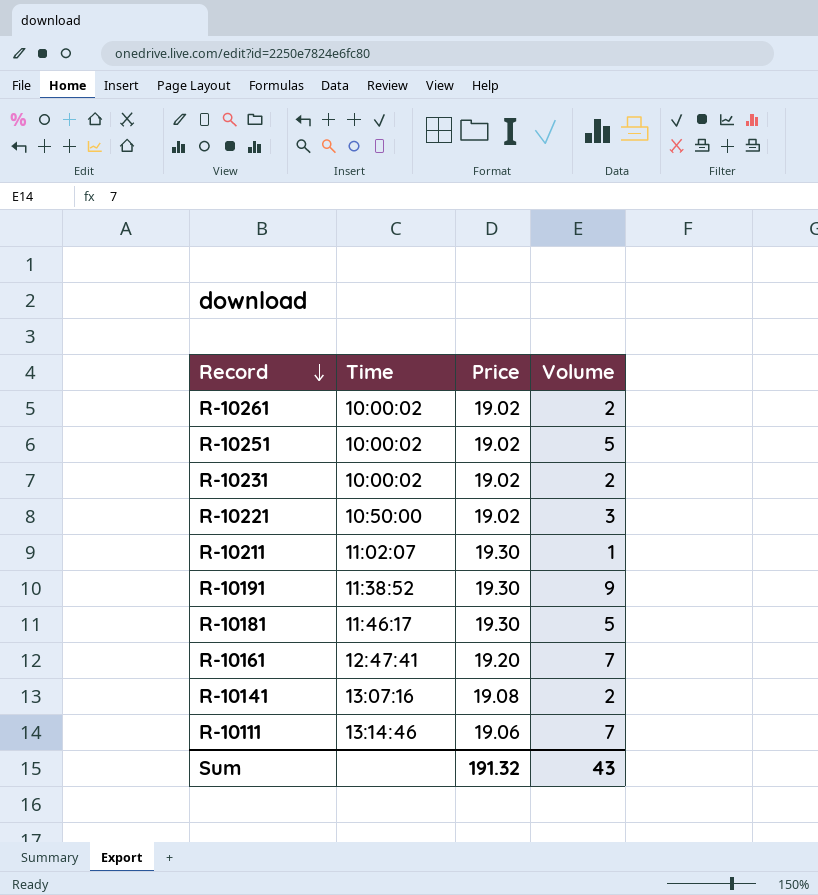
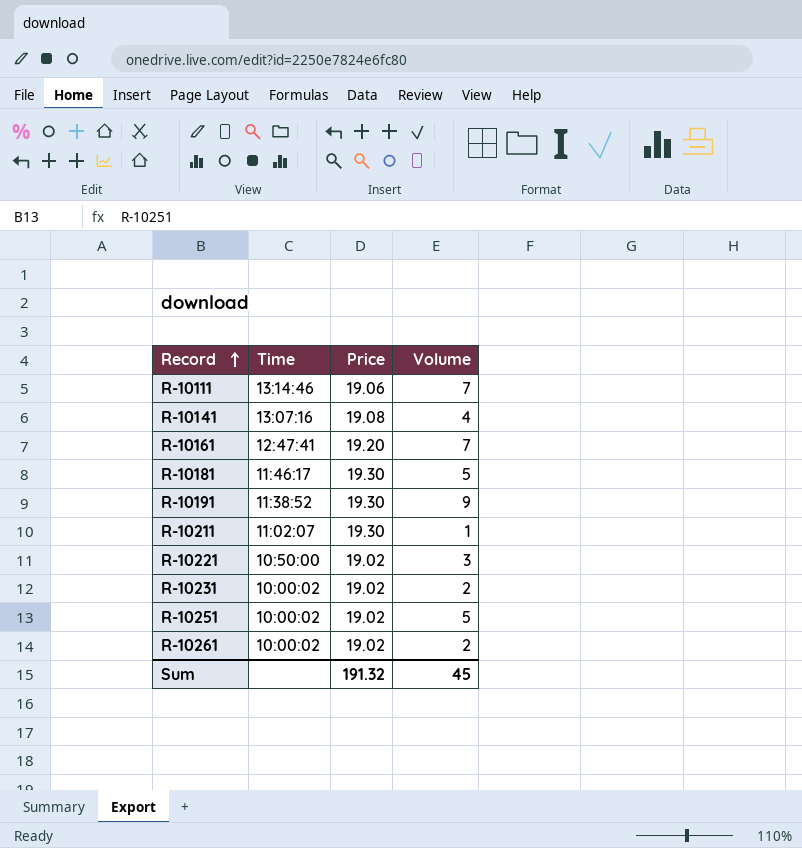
row order: Record descending -> Record ascending
R-10141 | Volume: 2 -> 4
Sum | Volume: 43 -> 45

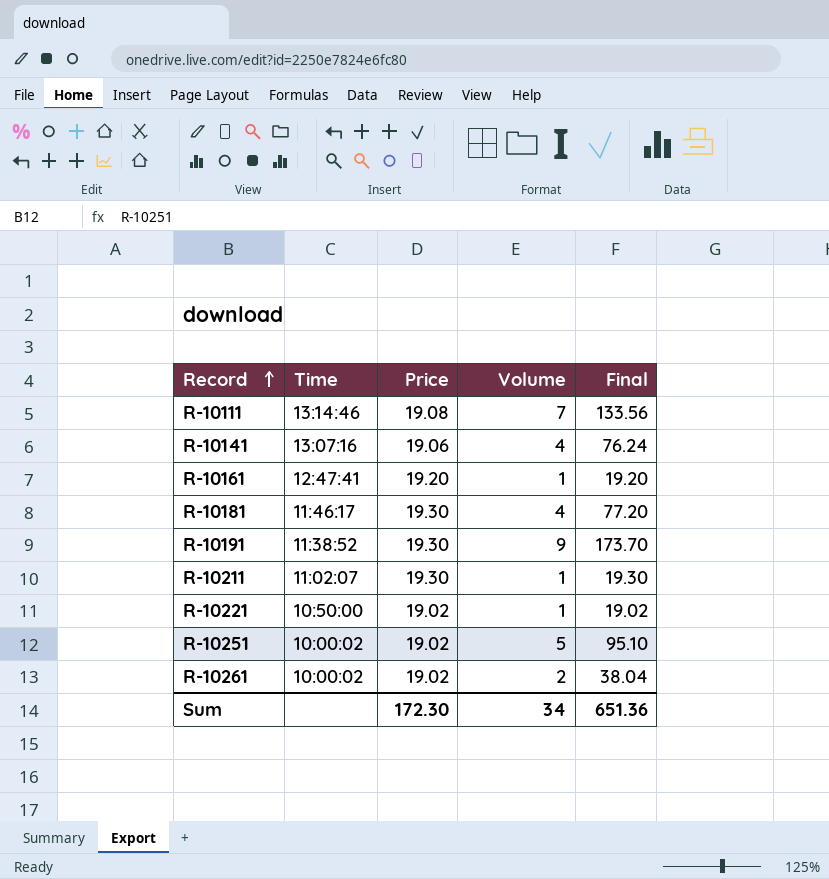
column Final | formula: none -> [Price] * [Volume]
row R-10231: 10:00:02 | 19.02 | 2 -> none
R-10111 | Price: 19.06 -> 19.08
R-10141 | Price: 19.08 -> 19.06
R-10161 | Volume: 7 -> 1
R-10181 | Volume: 5 -> 4
R-10221 | Volume: 3 -> 1
Sum | Price: 191.32 -> 172.30
Sum | Volume: 45 -> 34

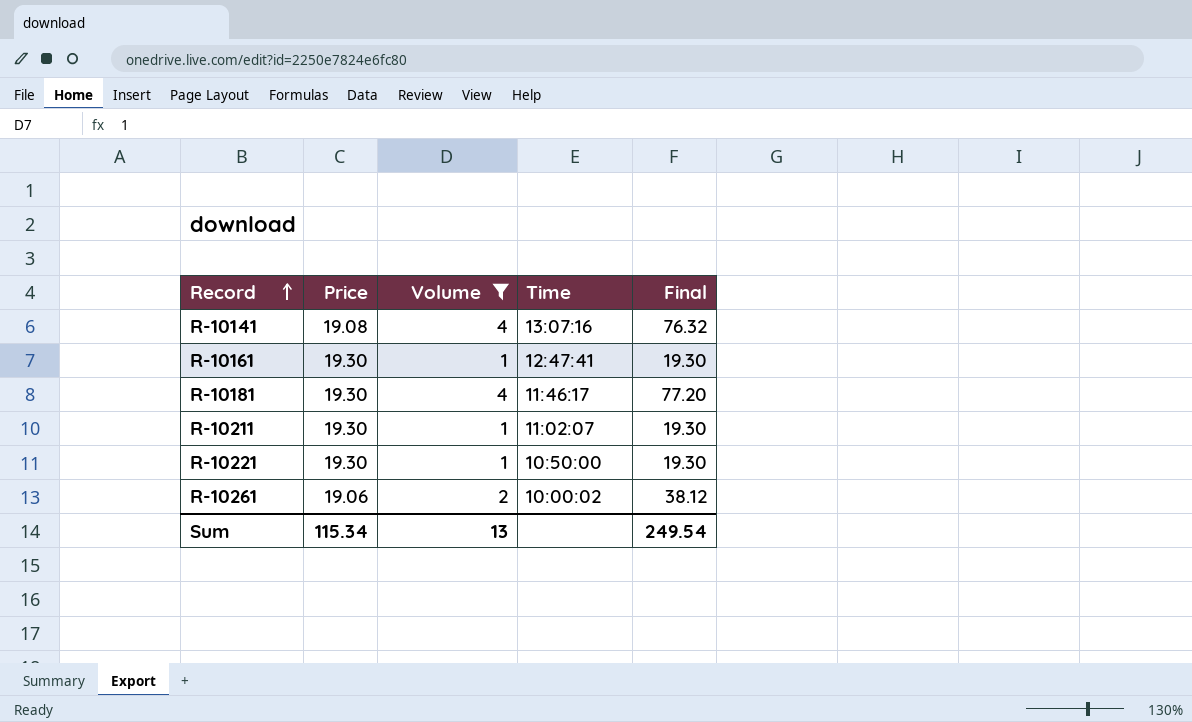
filter: none -> Volume <= 4
column Time | position: 2 -> 4
R-10141 | Price: 19.06 -> 19.08
R-10141 | Final: 76.24 -> 76.32
R-10161 | Price: 19.20 -> 19.30
R-10161 | Final: 19.20 -> 19.30
R-10221 | Price: 19.02 -> 19.30
R-10221 | Final: 19.02 -> 19.30
R-10261 | Price: 19.02 -> 19.06
R-10261 | Final: 38.04 -> 38.12
Sum | Price: 172.30 -> 115.34
Sum | Volume: 34 -> 13
Sum | Final: 651.36 -> 249.54

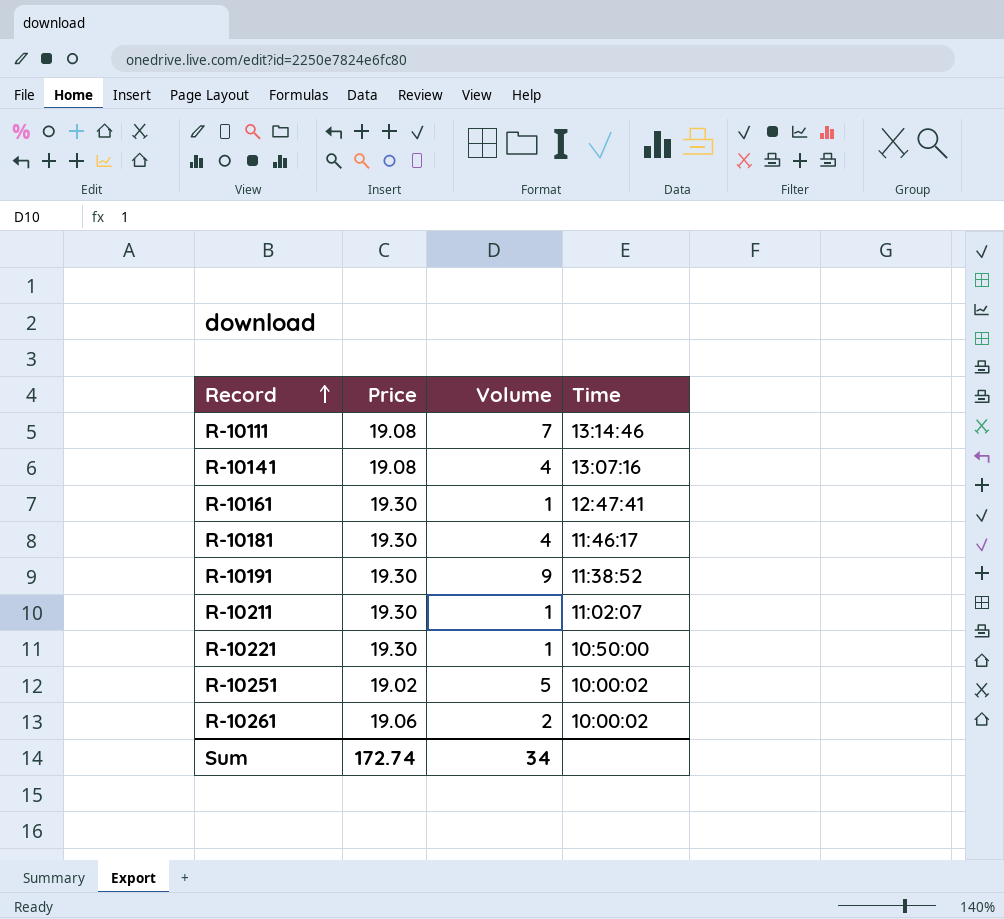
filter: Volume <= 4 -> none
column Final | formula: [Price] * [Volume] -> none
Sum | Price: 115.34 -> 172.74
Sum | Volume: 13 -> 34

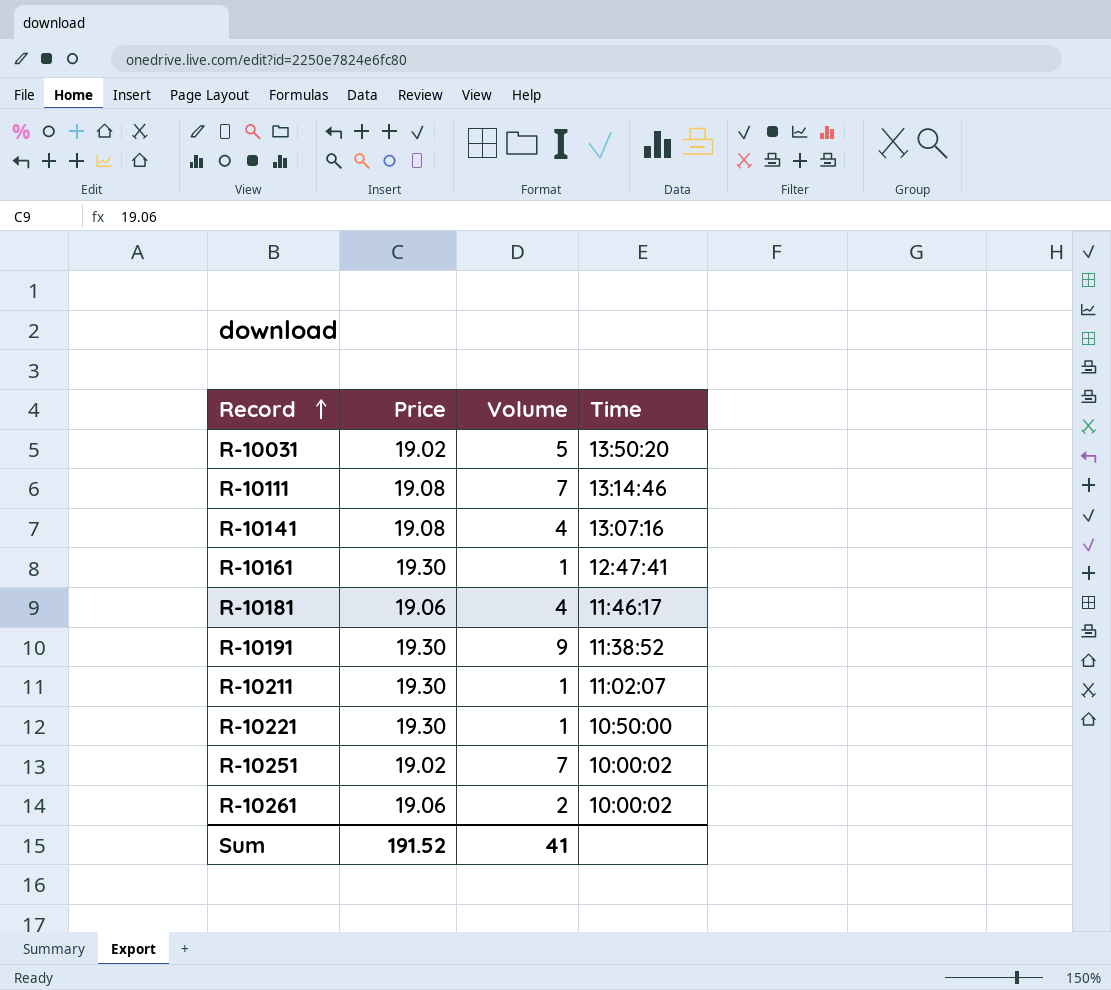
row R-10031: none -> 19.02 | 5 | 13:50:20
R-10181 | Price: 19.30 -> 19.06
R-10251 | Volume: 5 -> 7
Sum | Price: 172.74 -> 191.52
Sum | Volume: 34 -> 41

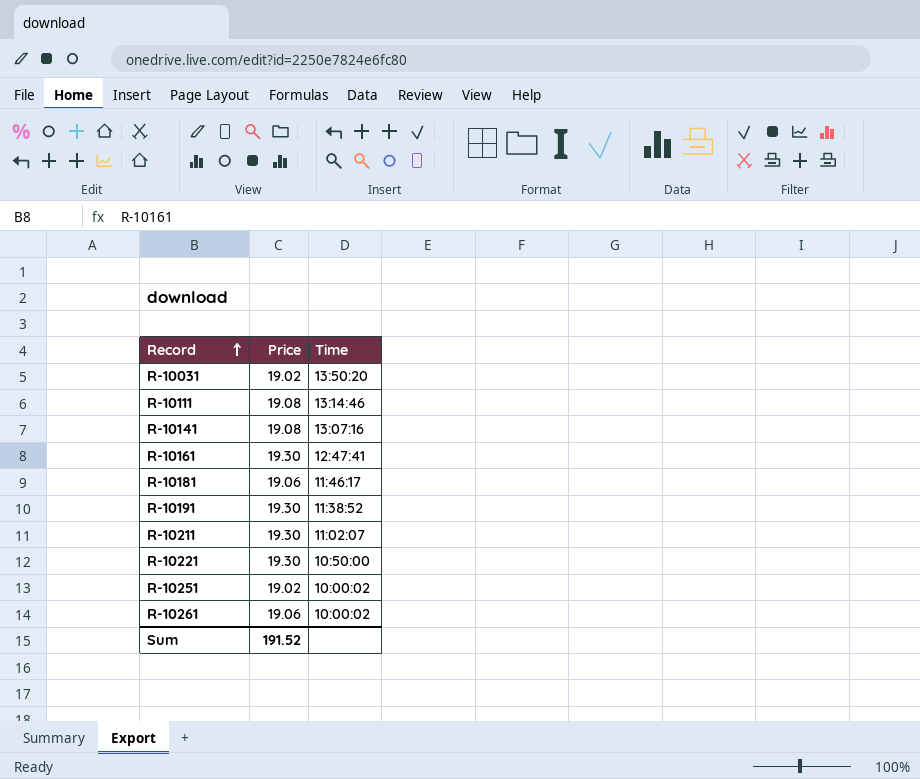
column Volume | position: 3 -> none

